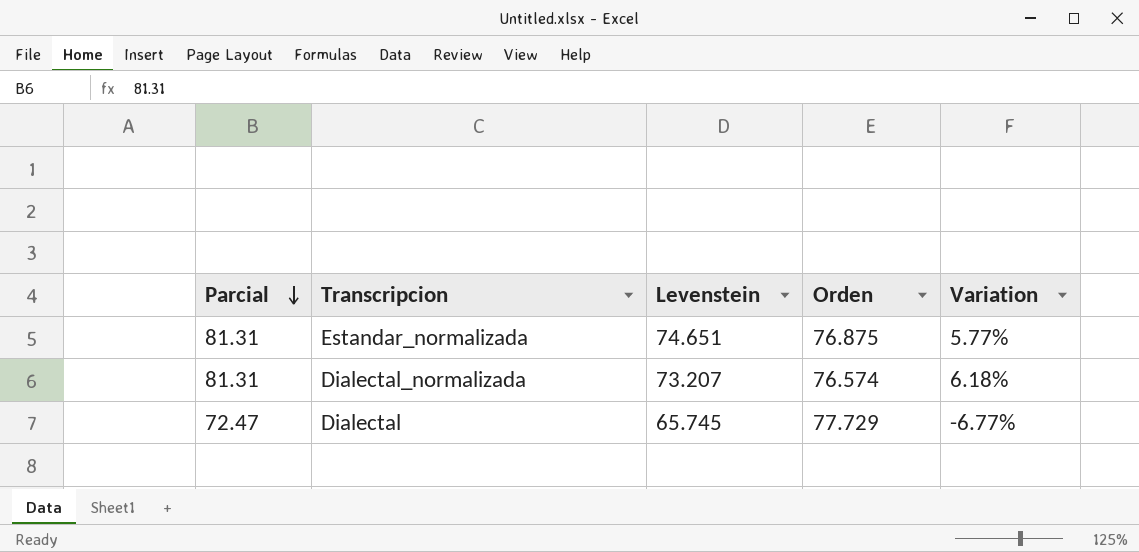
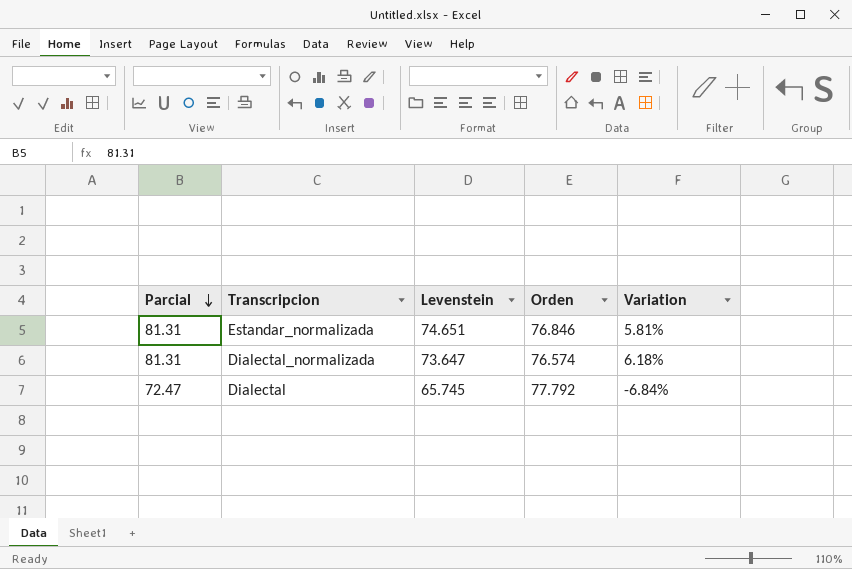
Estandar_normalizada | Orden: 76.875 -> 76.846
Estandar_normalizada | Variation: 5.77% -> 5.81%
Dialectal_normalizada | Levenstein: 73.207 -> 73.647
Dialectal | Orden: 77.729 -> 77.792
Dialectal | Variation: -6.77% -> -6.84%

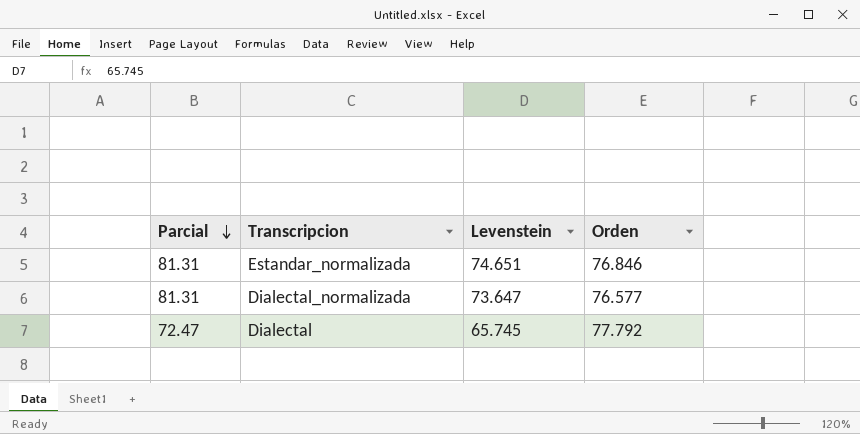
column Variation | formula: ([Parcial] - [Orden]) / [Orden] -> none
Dialectal_normalizada | Orden: 76.574 -> 76.577

